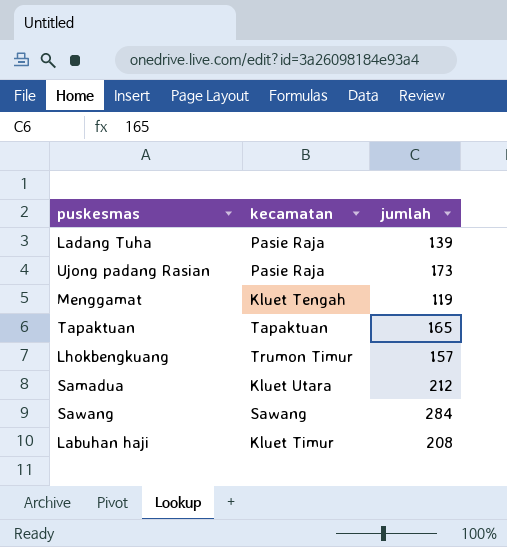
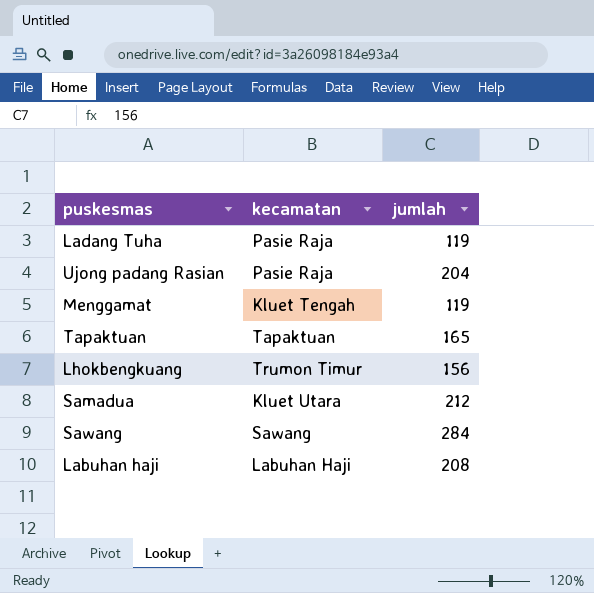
Ladang Tuha | jumlah: 139 -> 119
Ujong padang Rasian | jumlah: 173 -> 204
Lhokbengkuang | jumlah: 157 -> 156
Labuhan haji | kecamatan: Kluet Timur -> Labuhan Haji

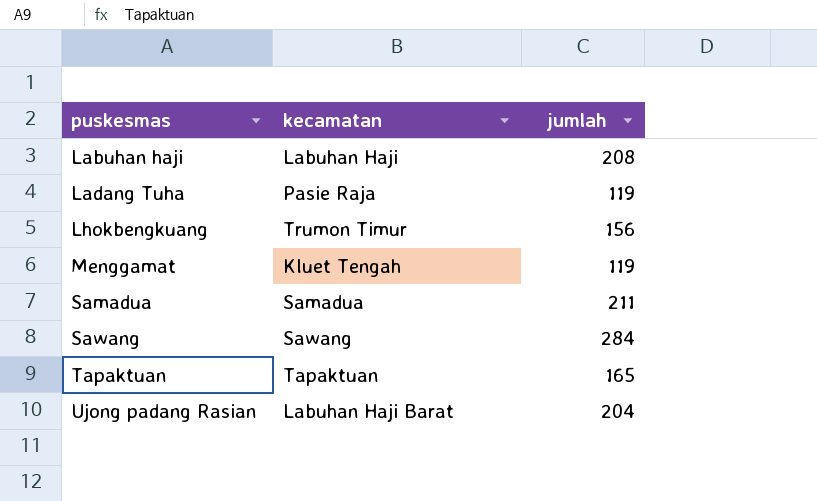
row order: none -> puskesmas ascending
Samadua | kecamatan: Kluet Utara -> Samadua
Samadua | jumlah: 212 -> 211
Ujong padang Rasian | kecamatan: Pasie Raja -> Labuhan Haji Barat

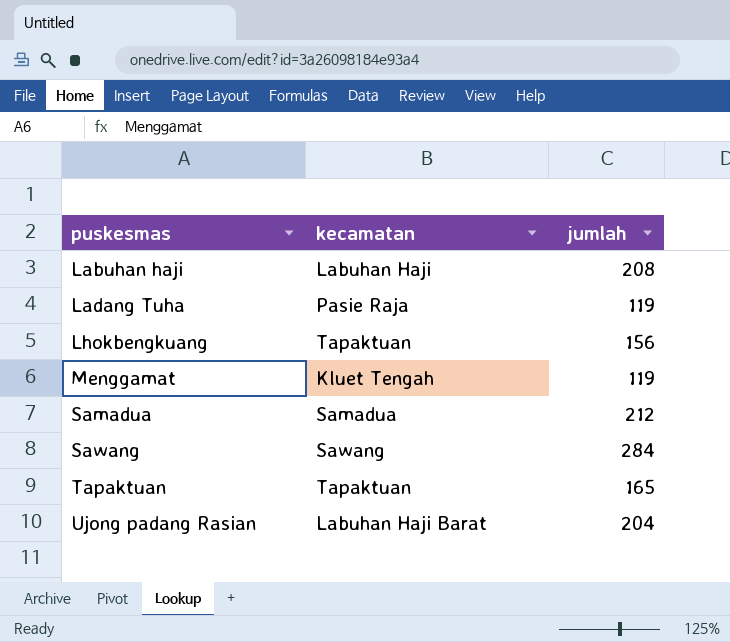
Lhokbengkuang | kecamatan: Trumon Timur -> Tapaktuan
Samadua | jumlah: 211 -> 212

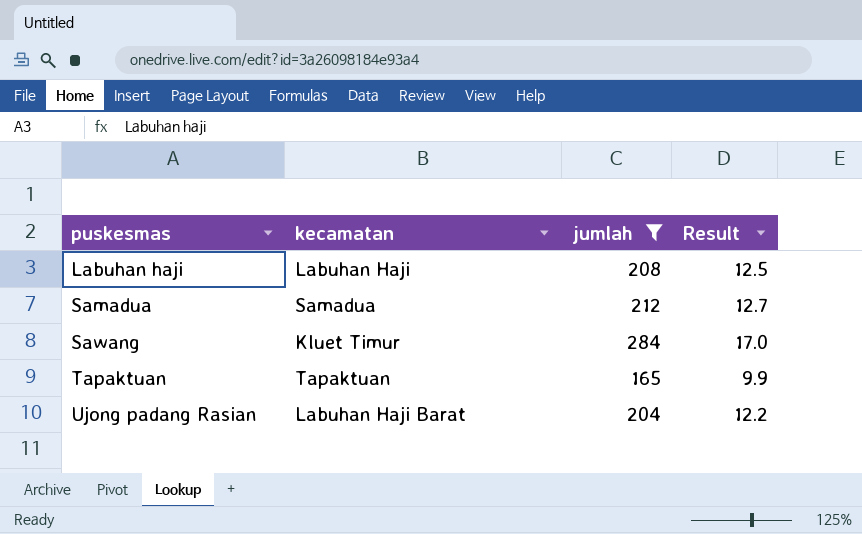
filter: none -> jumlah >= 165
column Result | formula: none -> [jumlah] * 0.06
Sawang | kecamatan: Sawang -> Kluet Timur

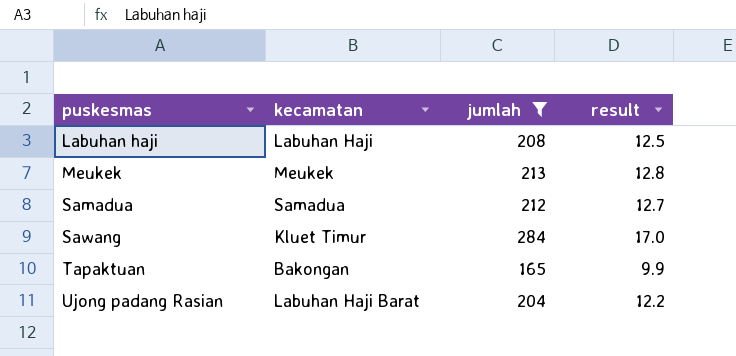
column name: Result -> result
row Meukek: none -> Meukek | 213 | 12.8
Tapaktuan | kecamatan: Tapaktuan -> Bakongan

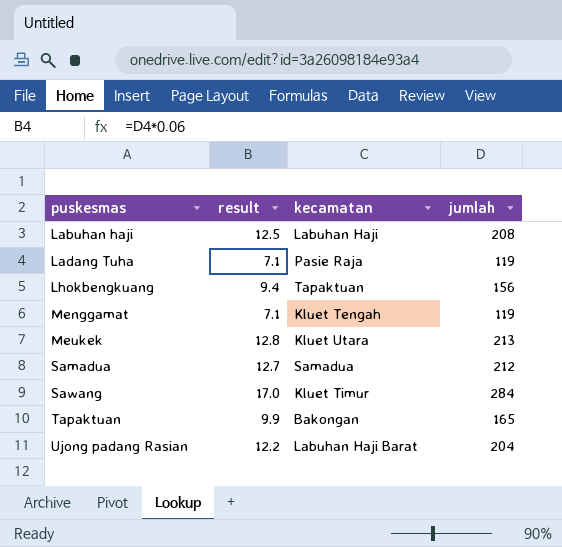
filter: jumlah >= 165 -> none
column result | position: 4 -> 2
Meukek | kecamatan: Meukek -> Kluet Utara

